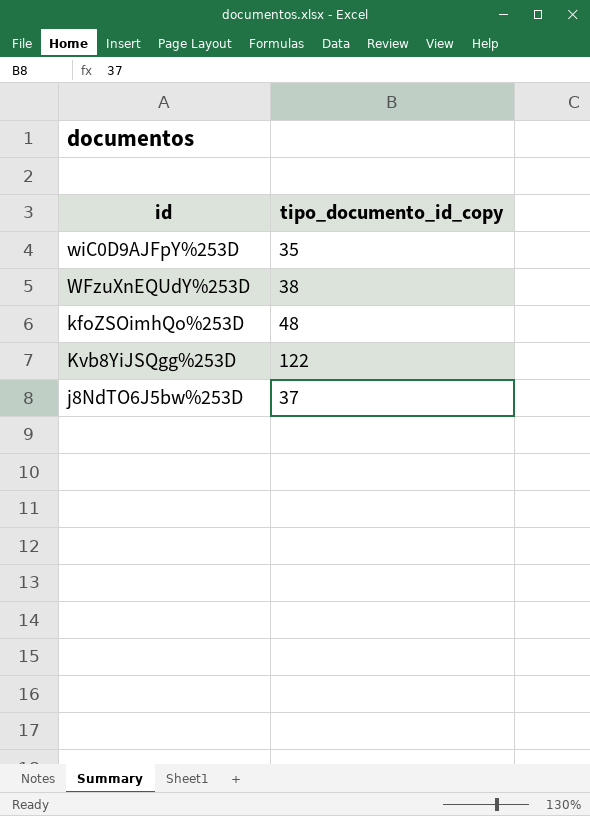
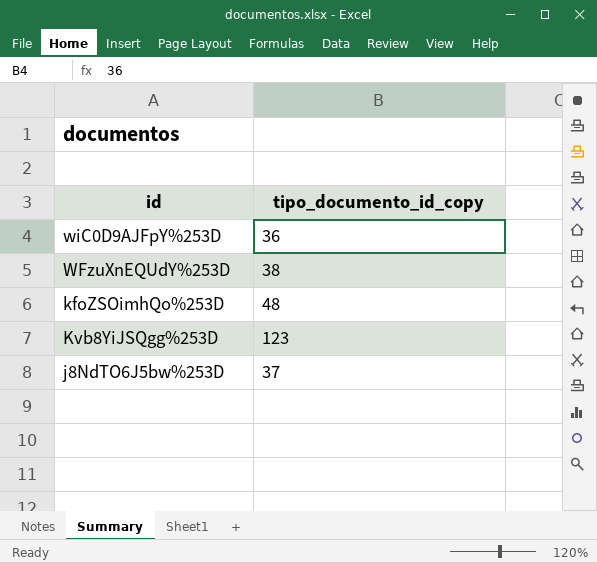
wiC0D9AJFpY%253D | tipo_documento_id_copy: 35 -> 36
Kvb8YiJSQgg%253D | tipo_documento_id_copy: 122 -> 123

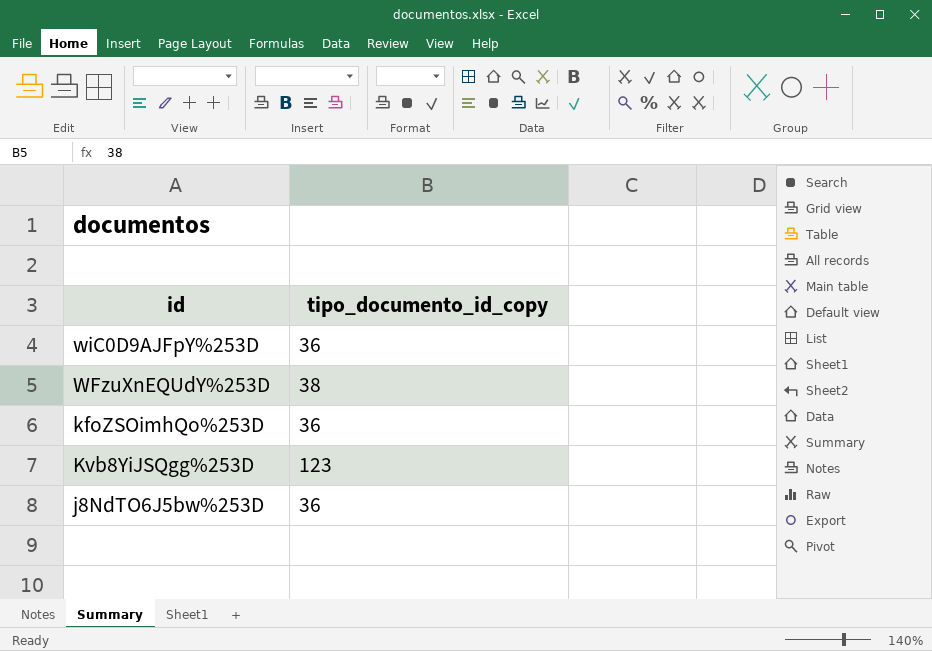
kfoZSOimhQo%253D | tipo_documento_id_copy: 48 -> 36
j8NdTO6J5bw%253D | tipo_documento_id_copy: 37 -> 36

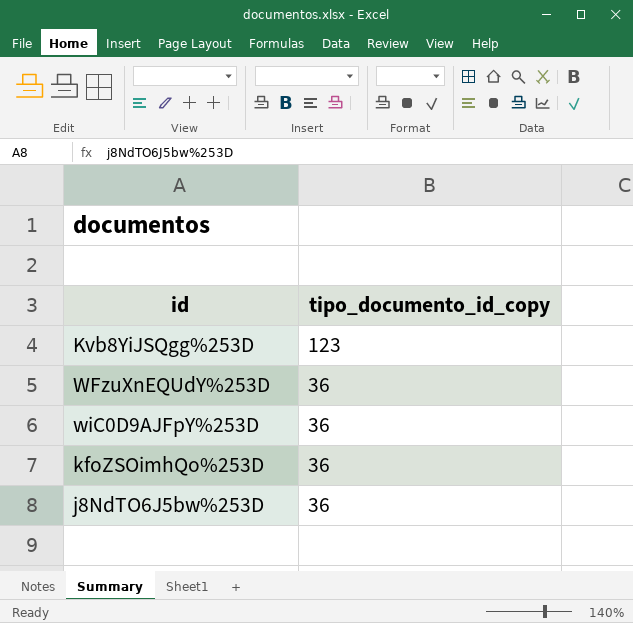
row order: none -> tipo_documento_id_copy descending
WFzuXnEQUdY%253D | tipo_documento_id_copy: 38 -> 36

